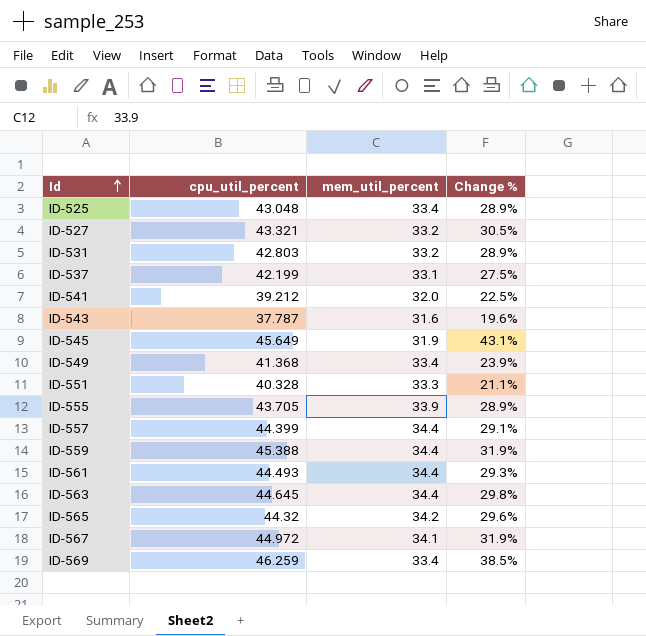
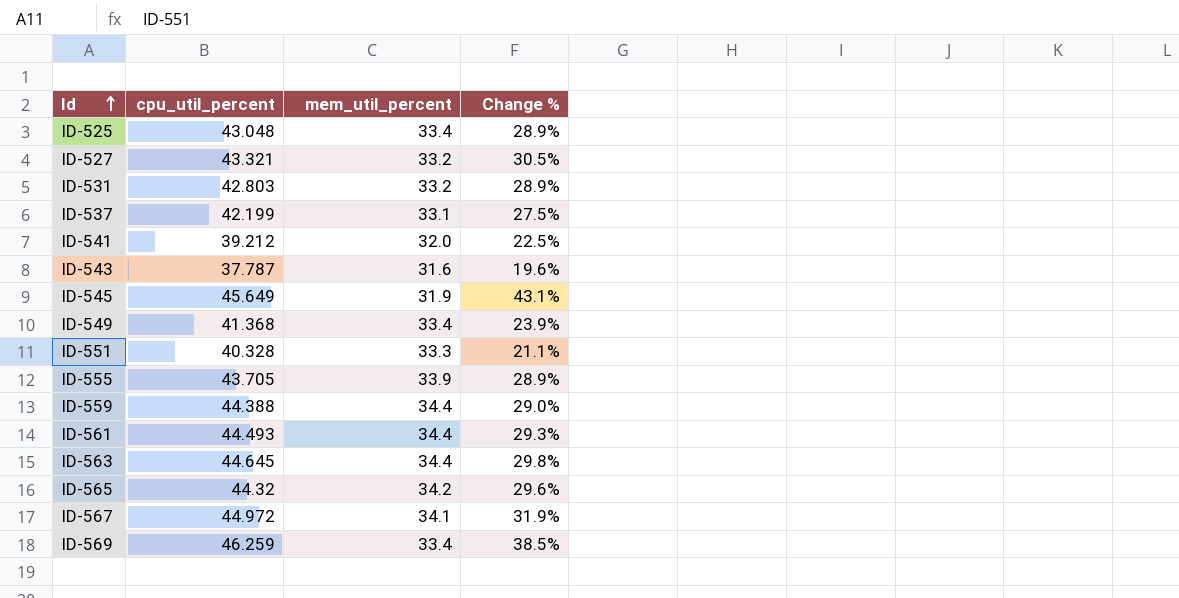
row ID-557: 44.399 | 34.4 | 29.1% -> none
ID-559 | cpu_util_percent: 45.388 -> 44.388
ID-559 | Change %: 31.9% -> 29.0%

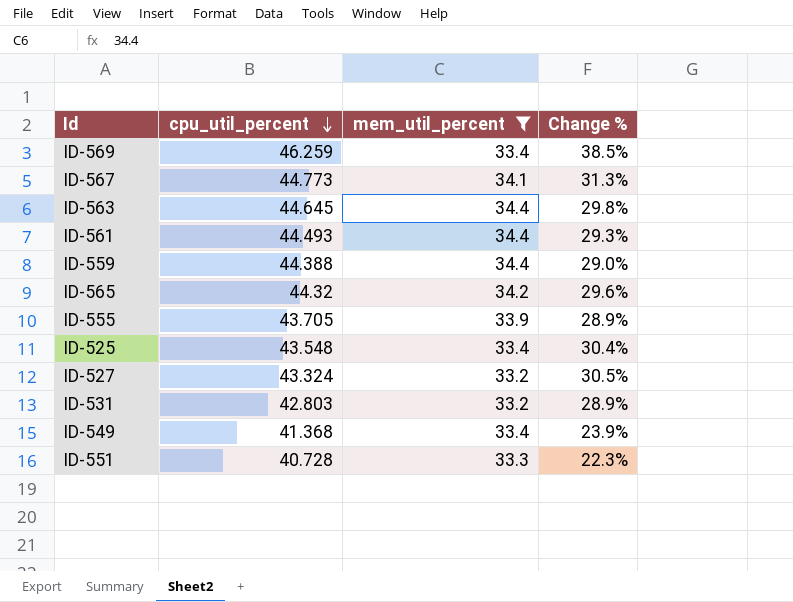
filter: none -> mem_util_percent >= 33.2
row order: Id ascending -> cpu_util_percent descending
ID-567 | cpu_util_percent: 44.972 -> 44.773
ID-567 | Change %: 31.9% -> 31.3%
ID-525 | cpu_util_percent: 43.048 -> 43.548
ID-525 | Change %: 28.9% -> 30.4%
ID-527 | cpu_util_percent: 43.321 -> 43.324
ID-551 | cpu_util_percent: 40.328 -> 40.728
ID-551 | Change %: 21.1% -> 22.3%

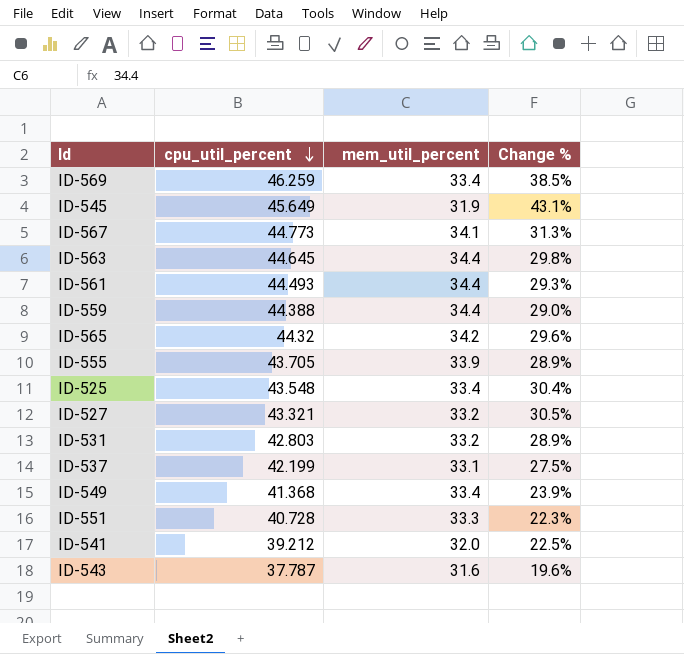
filter: mem_util_percent >= 33.2 -> none
ID-527 | cpu_util_percent: 43.324 -> 43.321

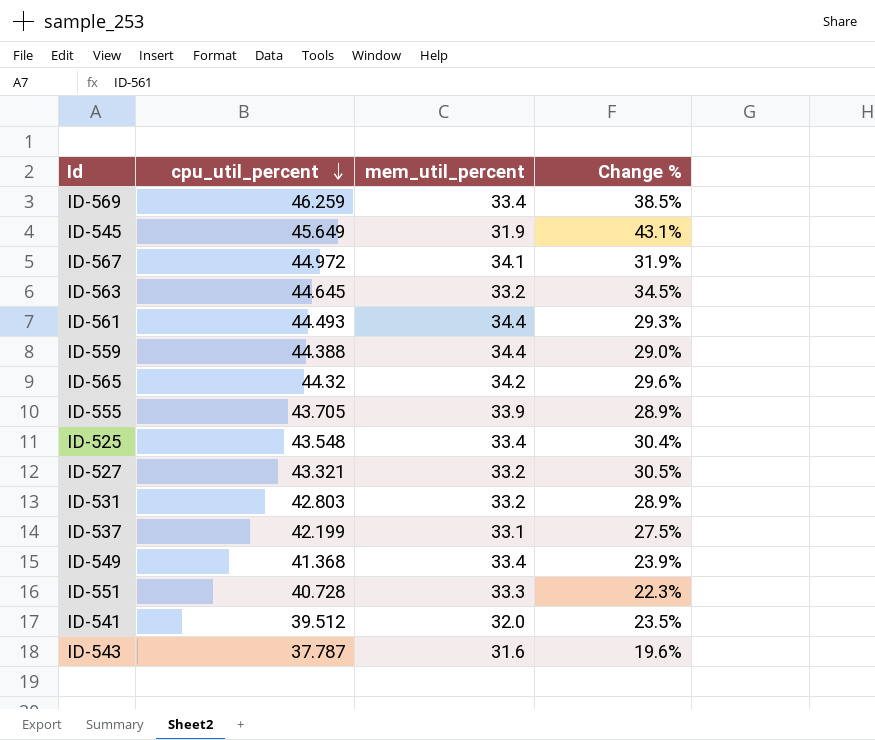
ID-567 | cpu_util_percent: 44.773 -> 44.972
ID-567 | Change %: 31.3% -> 31.9%
ID-563 | mem_util_percent: 34.4 -> 33.2
ID-563 | Change %: 29.8% -> 34.5%
ID-541 | cpu_util_percent: 39.212 -> 39.512
ID-541 | Change %: 22.5% -> 23.5%

